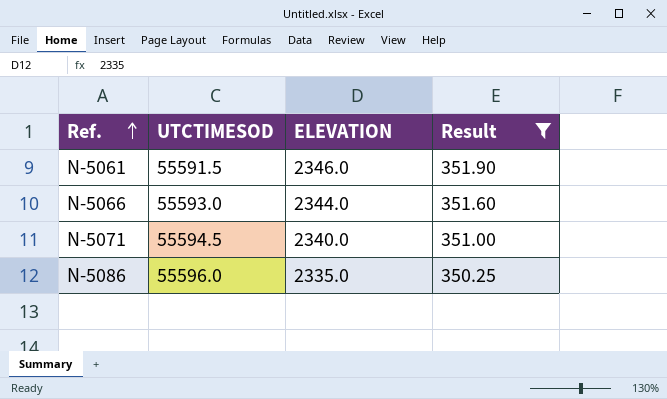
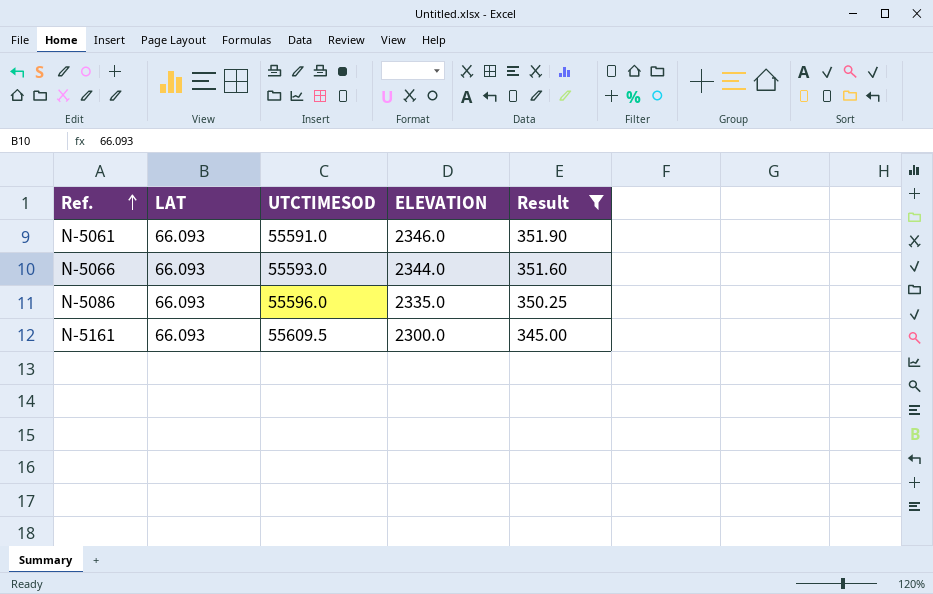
column LAT | position: none -> 2
row N-5071: 55594.5 | 2340.0 | 351.00 -> none
N-5061 | UTCTIMESOD: 55591.5 -> 55591.0
row N-5161: none -> 66.093 | 55609.5 | 2300.0 | 345.00

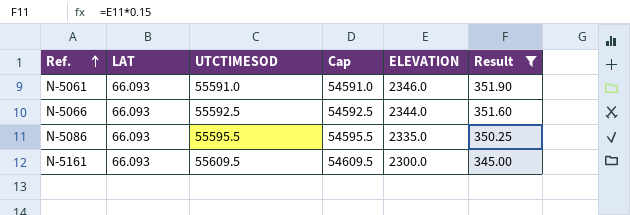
column Cap | formula: none -> [UTCTIMESOD] - 1000
N-5066 | UTCTIMESOD: 55593.0 -> 55592.5
N-5086 | UTCTIMESOD: 55596.0 -> 55595.5

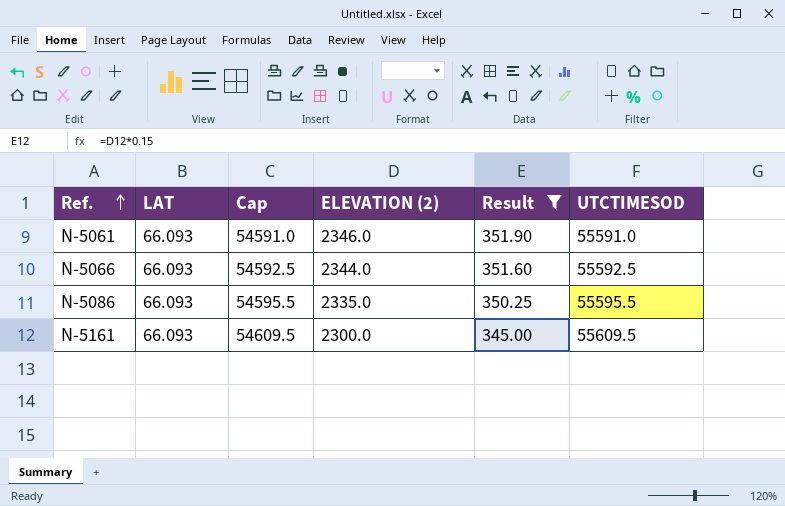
column name: ELEVATION -> ELEVATION (2)
column UTCTIMESOD | position: 3 -> 6

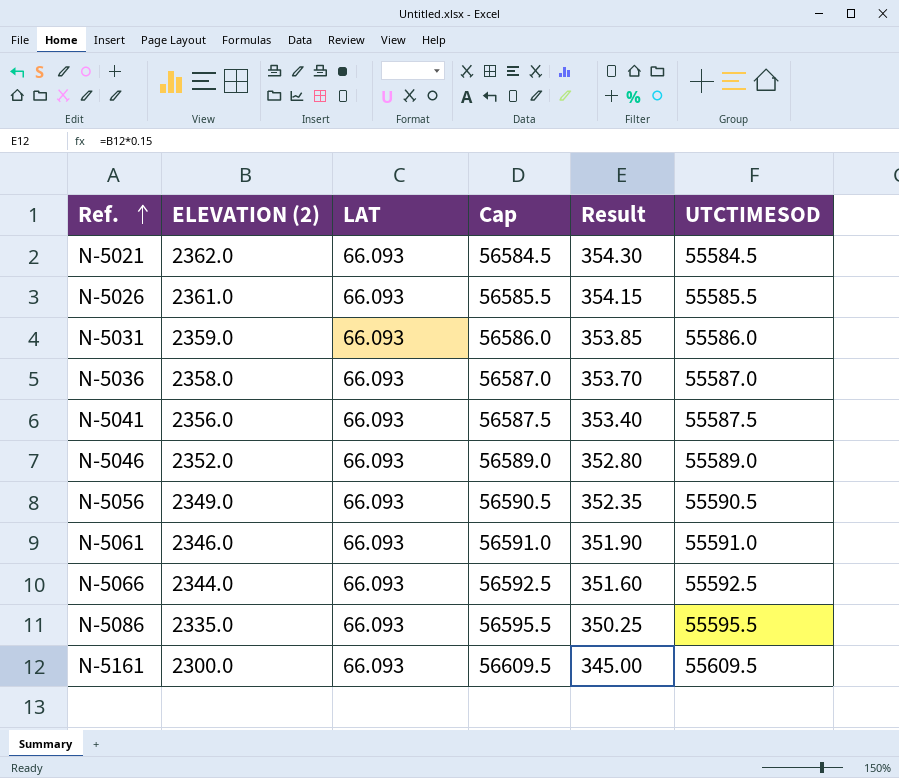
filter: Result <= 351.90 -> none
column ELEVATION (2) | position: 4 -> 2
column Cap | formula: [UTCTIMESOD] - 1000 -> [UTCTIMESOD] + 1000

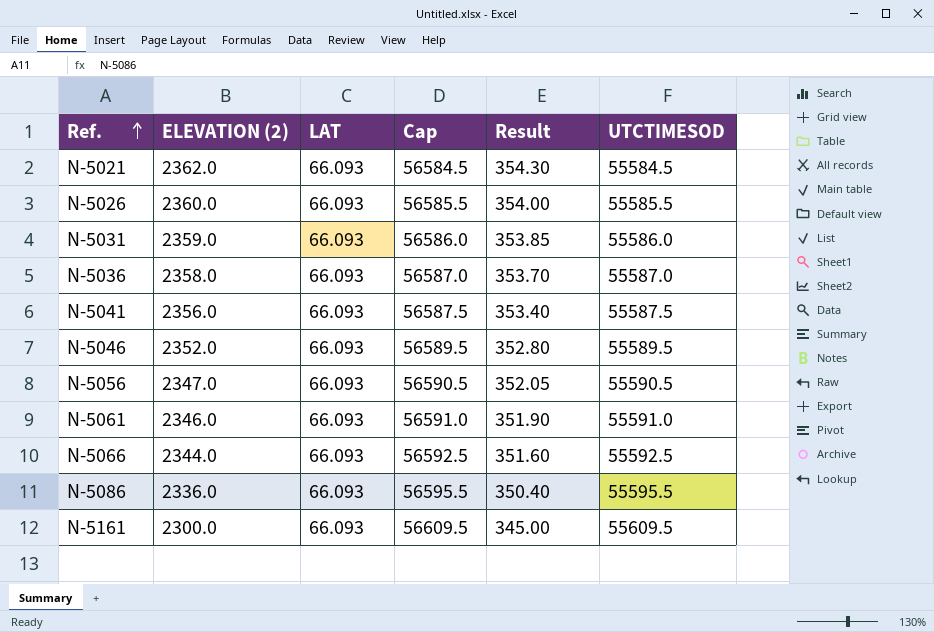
N-5026 | ELEVATION (2): 2361.0 -> 2360.0
N-5026 | Result: 354.15 -> 354.00
N-5046 | Cap: 56589.0 -> 56589.5
N-5046 | UTCTIMESOD: 55589.0 -> 55589.5
N-5056 | ELEVATION (2): 2349.0 -> 2347.0
N-5056 | Result: 352.35 -> 352.05
N-5086 | ELEVATION (2): 2335.0 -> 2336.0
N-5086 | Result: 350.25 -> 350.40

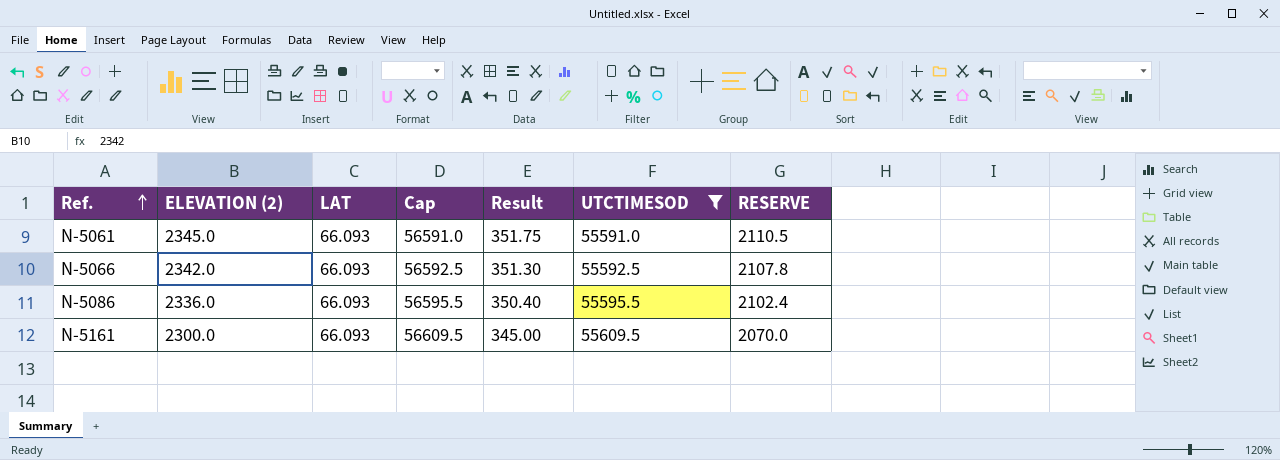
filter: none -> UTCTIMESOD >= 55591.0
column RESERVE | formula: none -> [ELEVATION (2)] * 0.9
N-5061 | ELEVATION (2): 2346.0 -> 2345.0
N-5061 | Result: 351.90 -> 351.75
N-5066 | ELEVATION (2): 2344.0 -> 2342.0
N-5066 | Result: 351.60 -> 351.30

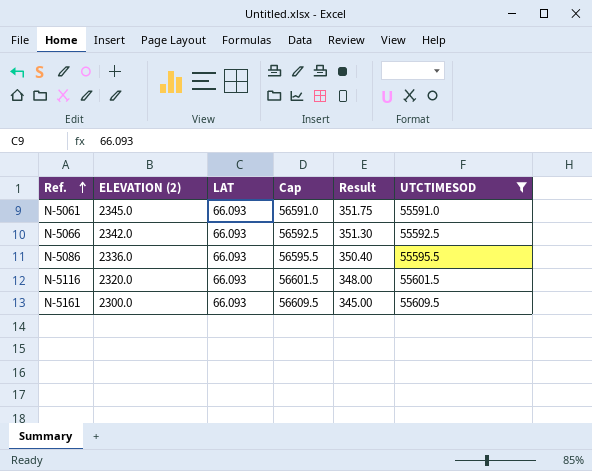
column RESERVE | formula: [ELEVATION (2)] * 0.9 -> none
row N-5116: none -> 2320.0 | 66.093 | 56601.5 | 348.00 | 55601.5

